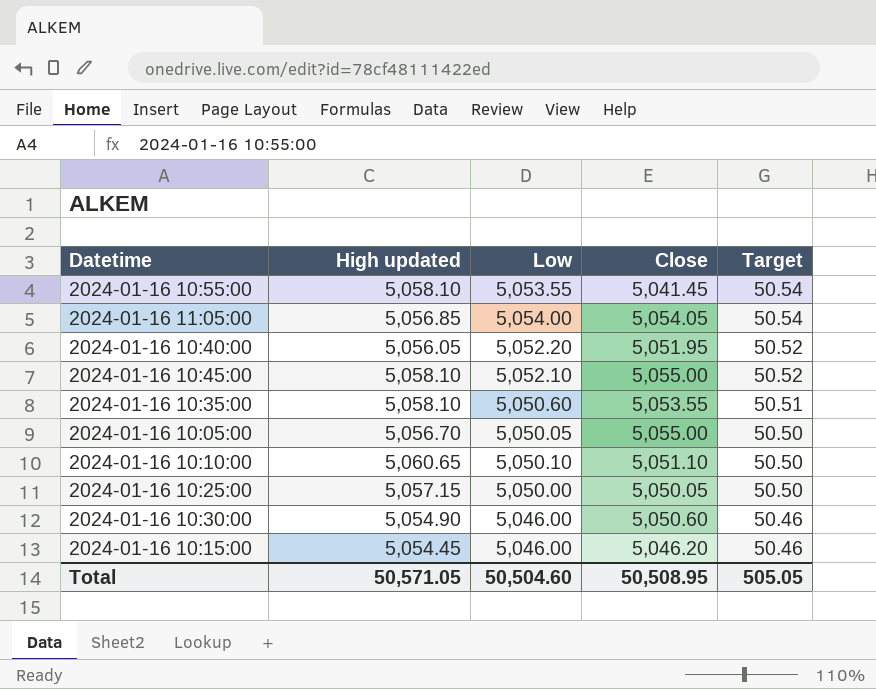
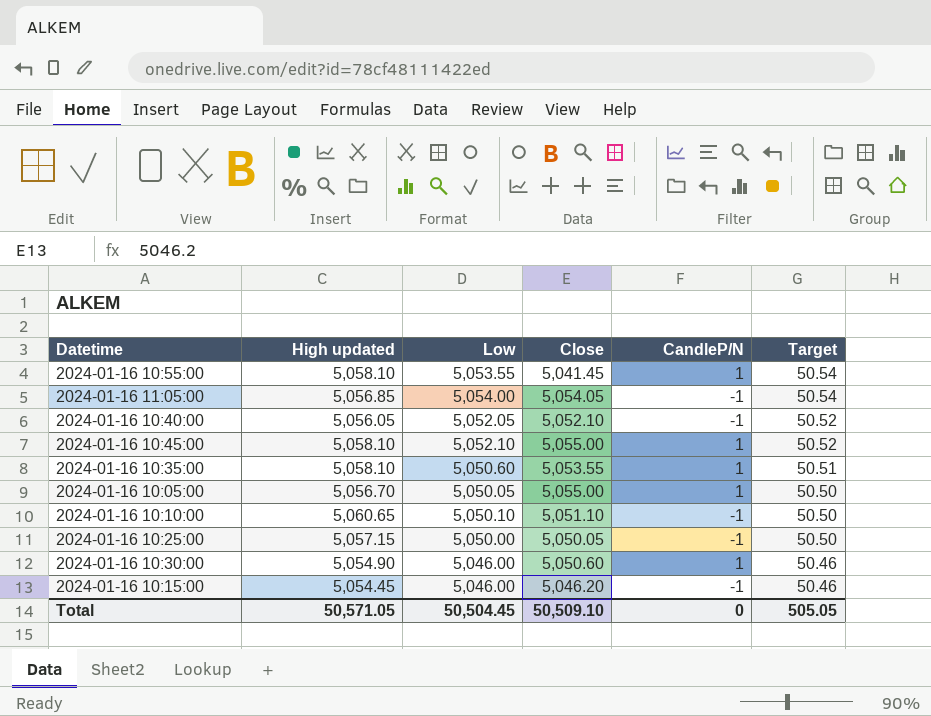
column CandleP/N | position: none -> 5
2024-01-16 10:40:00 | Low: 5,052.20 -> 5,052.05
2024-01-16 10:40:00 | Close: 5,051.95 -> 5,052.10
Total | Low: 50,504.60 -> 50,504.45
Total | Close: 50,508.95 -> 50,509.10

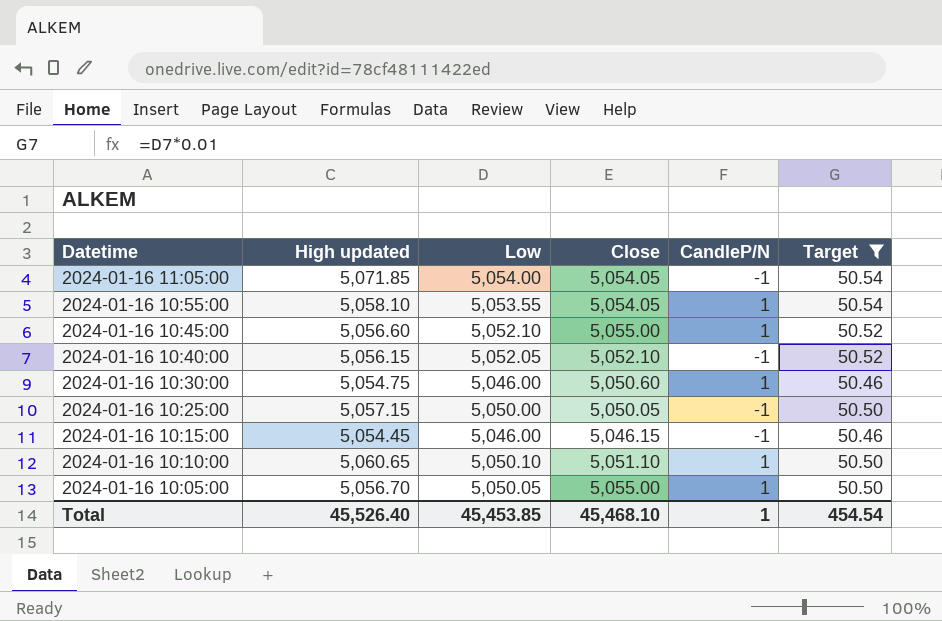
filter: none -> Target != 50.51
row order: Target descending -> Datetime descending
2024-01-16 11:05:00 | High updated: 5,056.85 -> 5,071.85
2024-01-16 10:55:00 | Close: 5,041.45 -> 5,054.05
2024-01-16 10:45:00 | High updated: 5,058.10 -> 5,056.60
2024-01-16 10:40:00 | High updated: 5,056.05 -> 5,056.15
2024-01-16 10:30:00 | High updated: 5,054.90 -> 5,054.75
2024-01-16 10:15:00 | Close: 5,046.20 -> 5,046.15
2024-01-16 10:10:00 | CandleP/N: -1 -> 1
Total | High updated: 50,571.05 -> 45,526.40
Total | Low: 50,504.45 -> 45,453.85
Total | Close: 50,509.10 -> 45,468.10
Total | CandleP/N: 0 -> 1
Total | Target: 505.05 -> 454.54

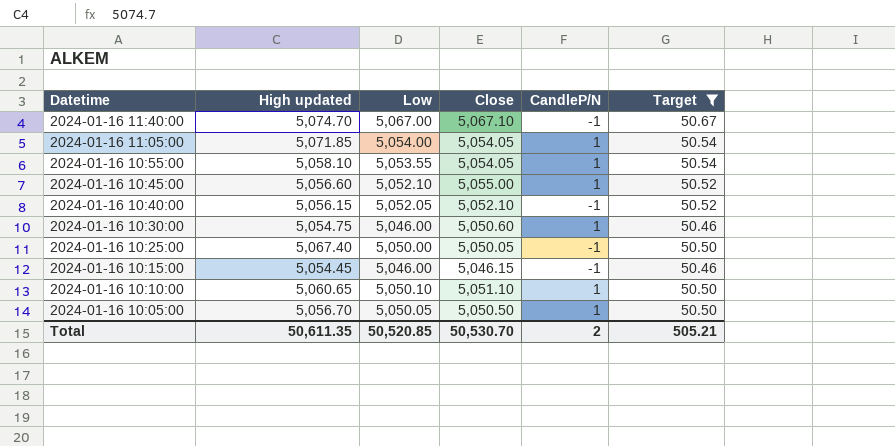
row 2024-01-16 11:40:00: none -> 5,074.70 | 5,067.00 | 5,067.10 | -1 | 50.67
2024-01-16 11:05:00 | CandleP/N: -1 -> 1
2024-01-16 10:25:00 | High updated: 5,057.15 -> 5,067.40
2024-01-16 10:05:00 | Close: 5,055.00 -> 5,050.50
Total | High updated: 45,526.40 -> 50,611.35
Total | Low: 45,453.85 -> 50,520.85
Total | Close: 45,468.10 -> 50,530.70
Total | CandleP/N: 1 -> 2
Total | Target: 454.54 -> 505.21

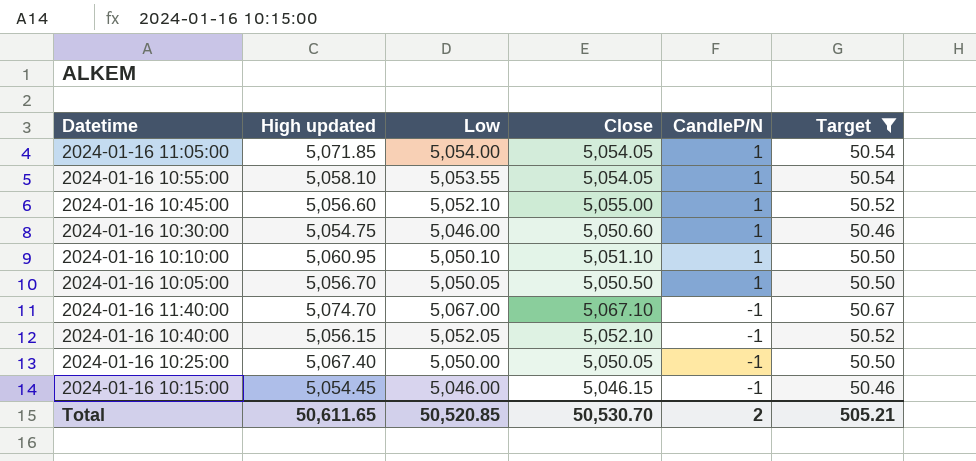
row order: Datetime descending -> CandleP/N descending
2024-01-16 10:10:00 | High updated: 5,060.65 -> 5,060.95
Total | High updated: 50,611.35 -> 50,611.65

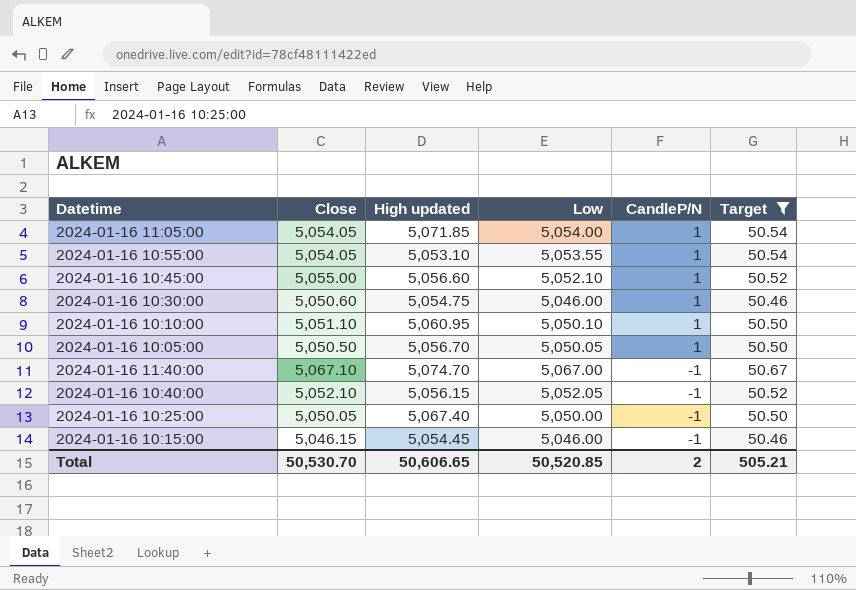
column Close | position: 4 -> 2
2024-01-16 10:55:00 | High updated: 5,058.10 -> 5,053.10
Total | High updated: 50,611.65 -> 50,606.65

